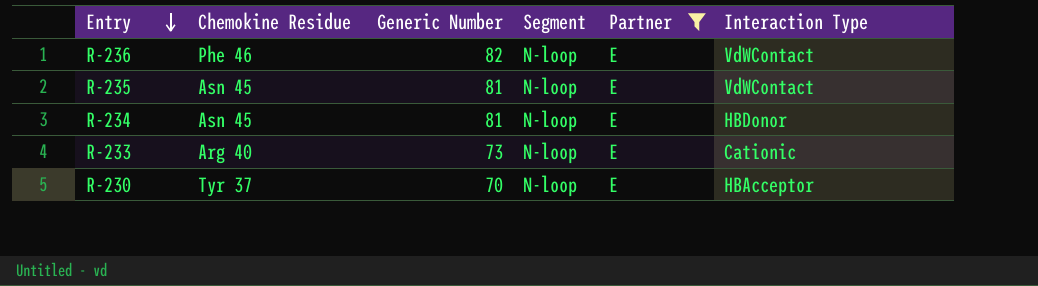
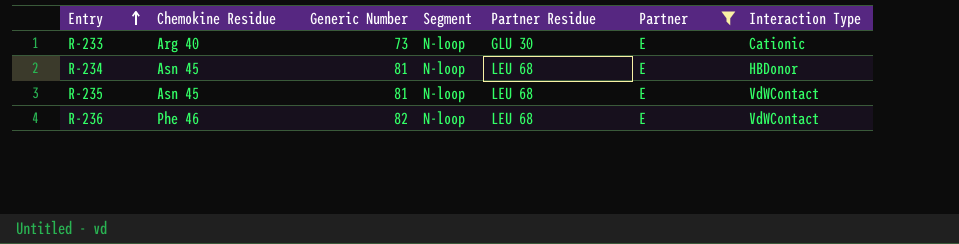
row order: Entry descending -> Entry ascending
column Partner Residue | position: none -> 5
row R-230: Tyr 37 | 70 | N-loop | E | HBAcceptor -> none

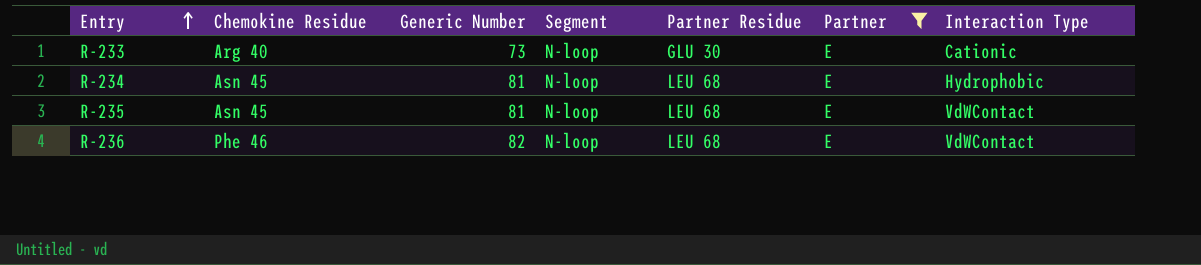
R-234 | Interaction Type: HBDonor -> Hydrophobic

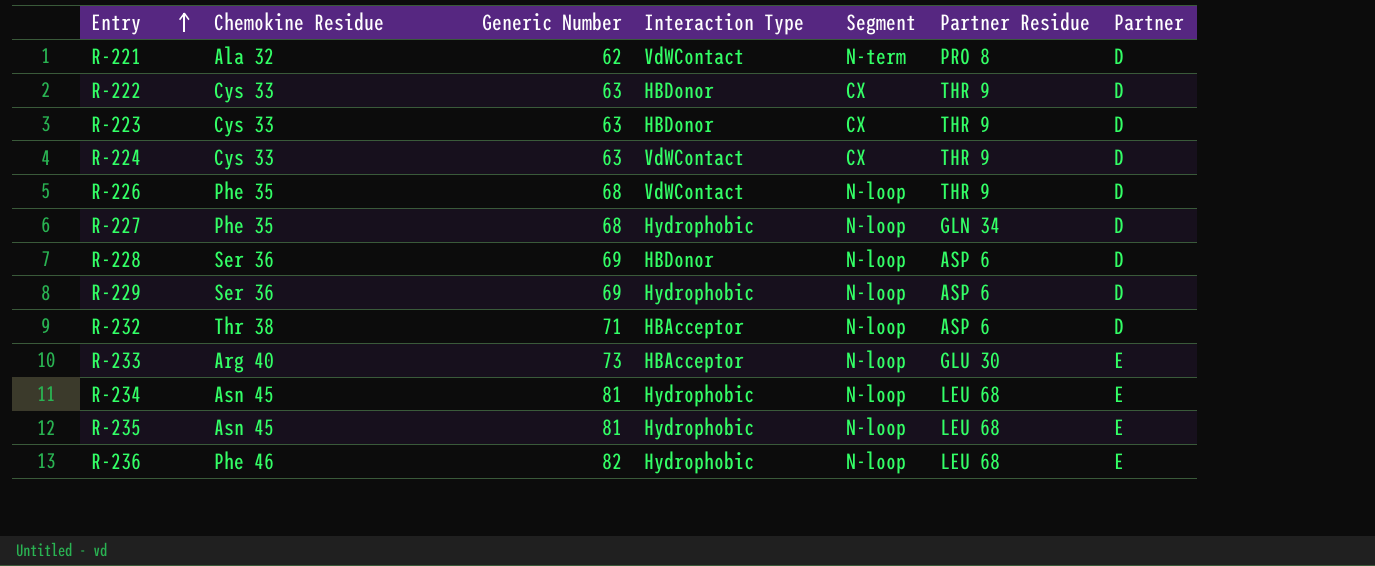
filter: Partner = E -> none
column Interaction Type | position: 7 -> 4
R-233 | Interaction Type: Cationic -> HBAcceptor
R-235 | Interaction Type: VdWContact -> Hydrophobic
R-236 | Interaction Type: VdWContact -> Hydrophobic

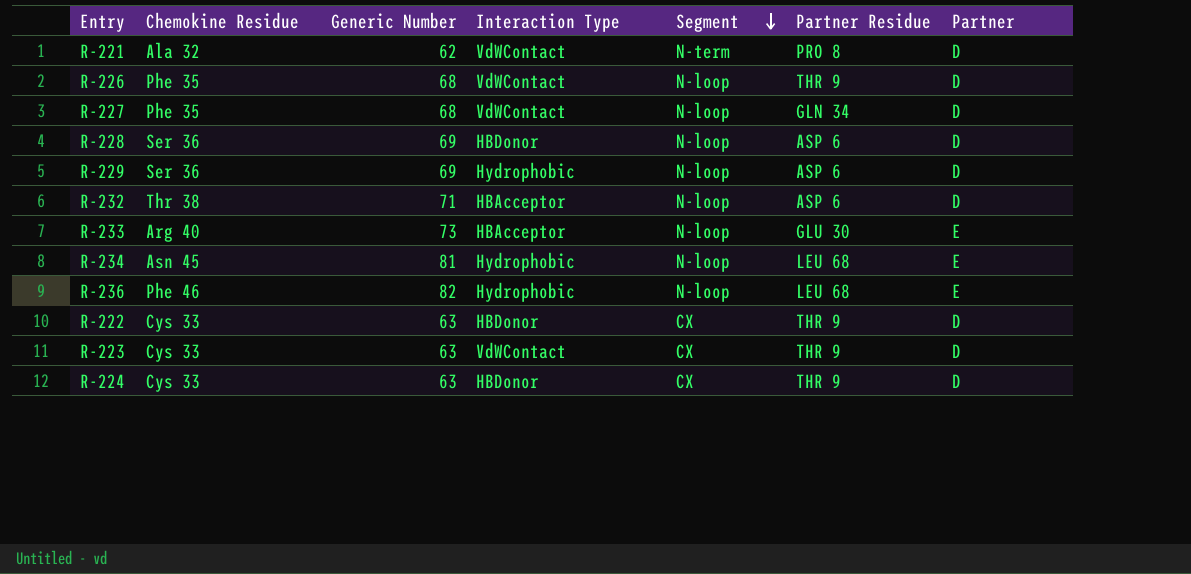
row order: Entry ascending -> Segment descending
row R-235: Asn 45 | 81 | Hydrophobic | N-loop | LEU 68 | E -> none
R-227 | Interaction Type: Hydrophobic -> VdWContact
R-223 | Interaction Type: HBDonor -> VdWContact
R-224 | Interaction Type: VdWContact -> HBDonor

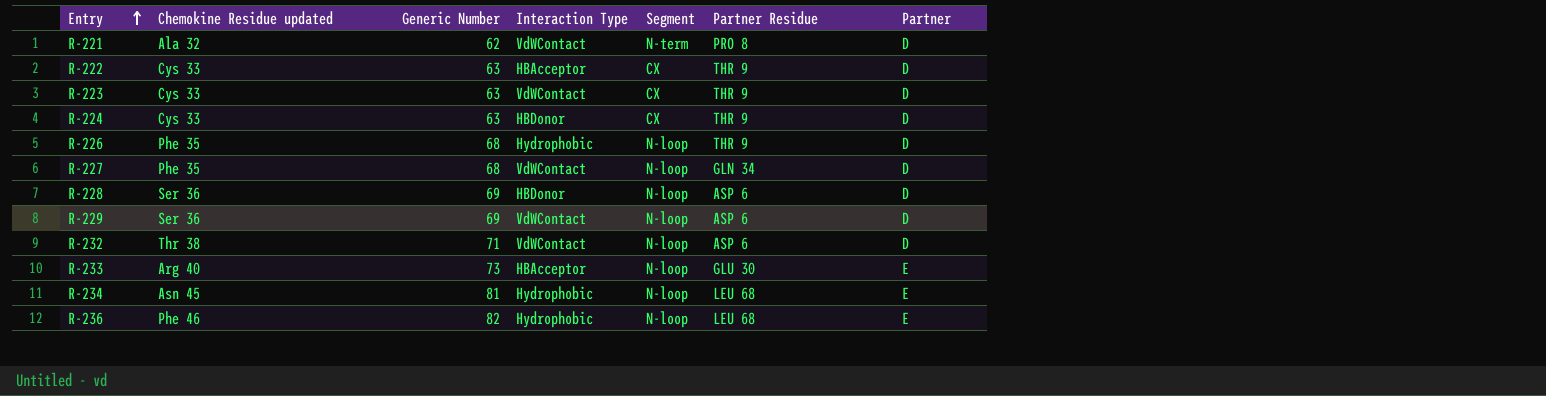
row order: Segment descending -> Entry ascending
column name: Chemokine Residue -> Chemokine Residue updated
R-222 | Interaction Type: HBDonor -> HBAcceptor
R-226 | Interaction Type: VdWContact -> Hydrophobic
R-229 | Interaction Type: Hydrophobic -> VdWContact
R-232 | Interaction Type: HBAcceptor -> VdWContact

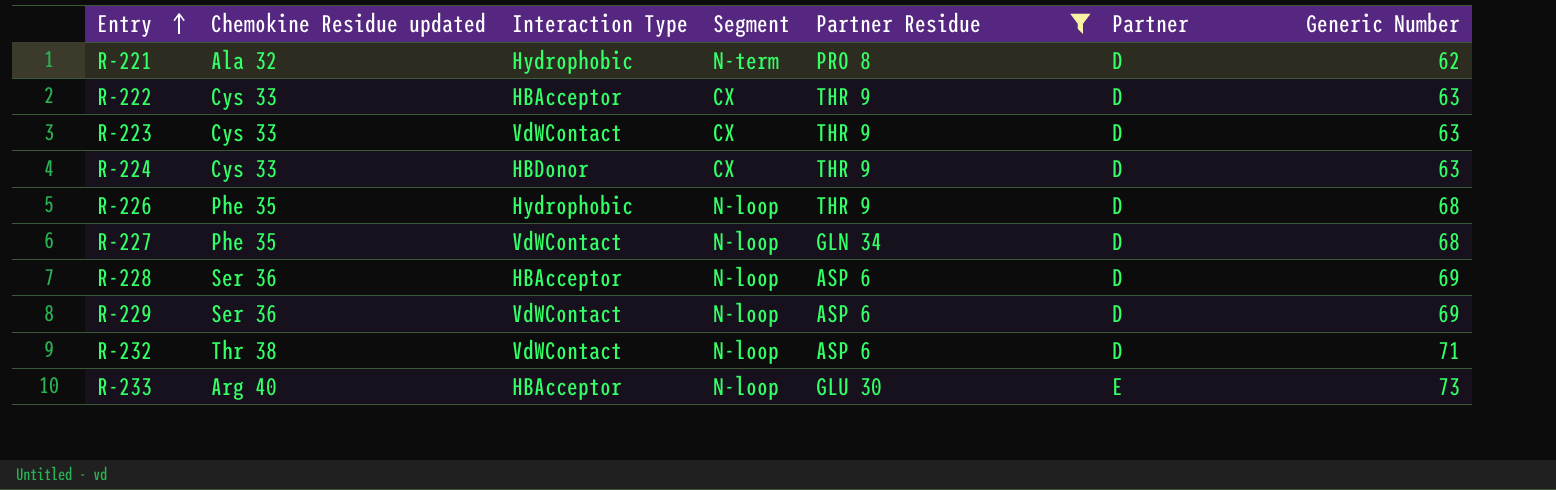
filter: none -> Partner Residue != LEU 68
column Generic Number | position: 3 -> 7
R-221 | Interaction Type: VdWContact -> Hydrophobic
R-228 | Interaction Type: HBDonor -> HBAcceptor

